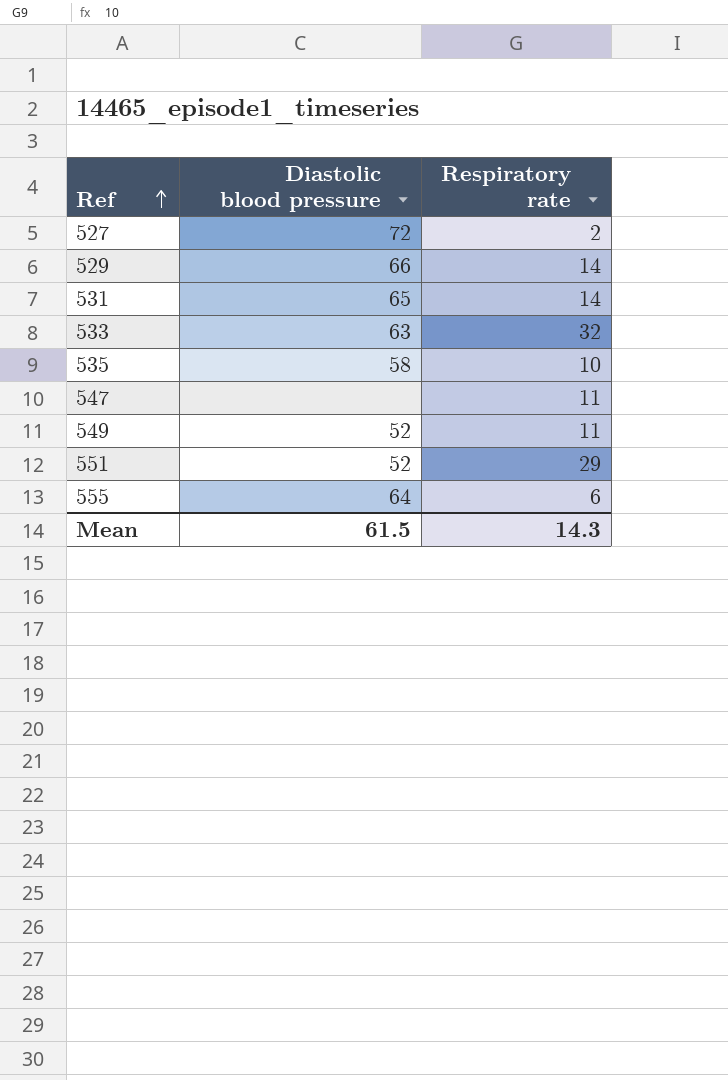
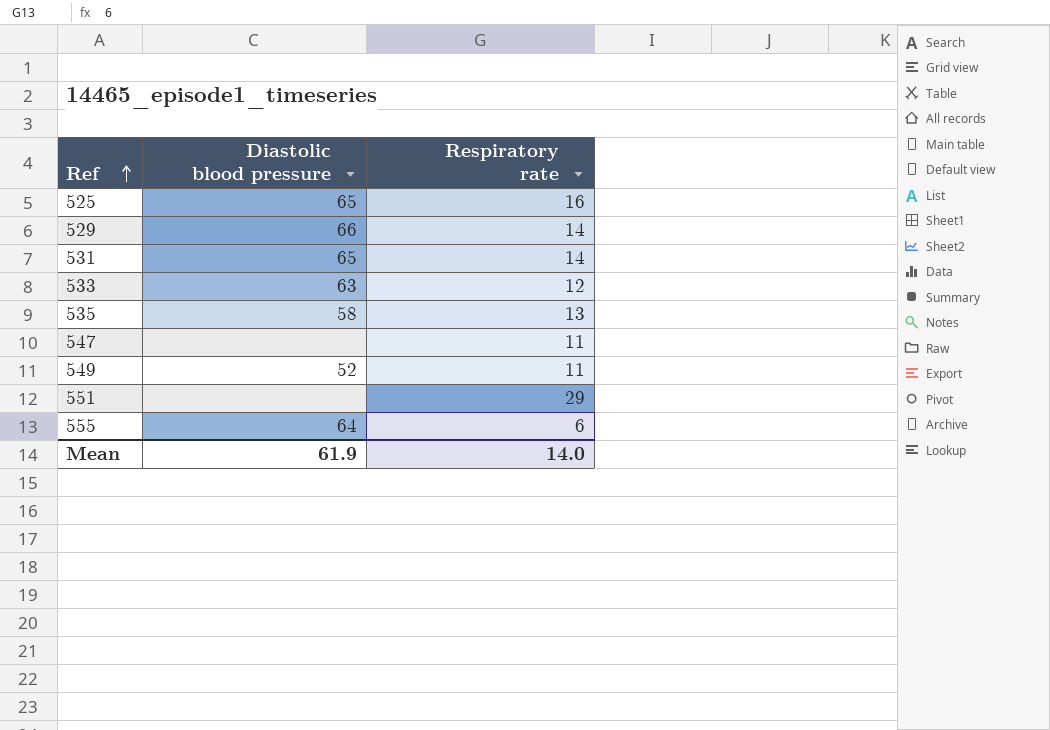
row 527: 72 | 2 -> none
row 525: none -> 65 | 16
533 | Respiratory rate: 32 -> 12
535 | Respiratory rate: 10 -> 13
551 | Diastolic blood pressure: 52 -> none
Mean | Diastolic blood pressure: 61.5 -> 61.9
Mean | Respiratory rate: 14.3 -> 14.0

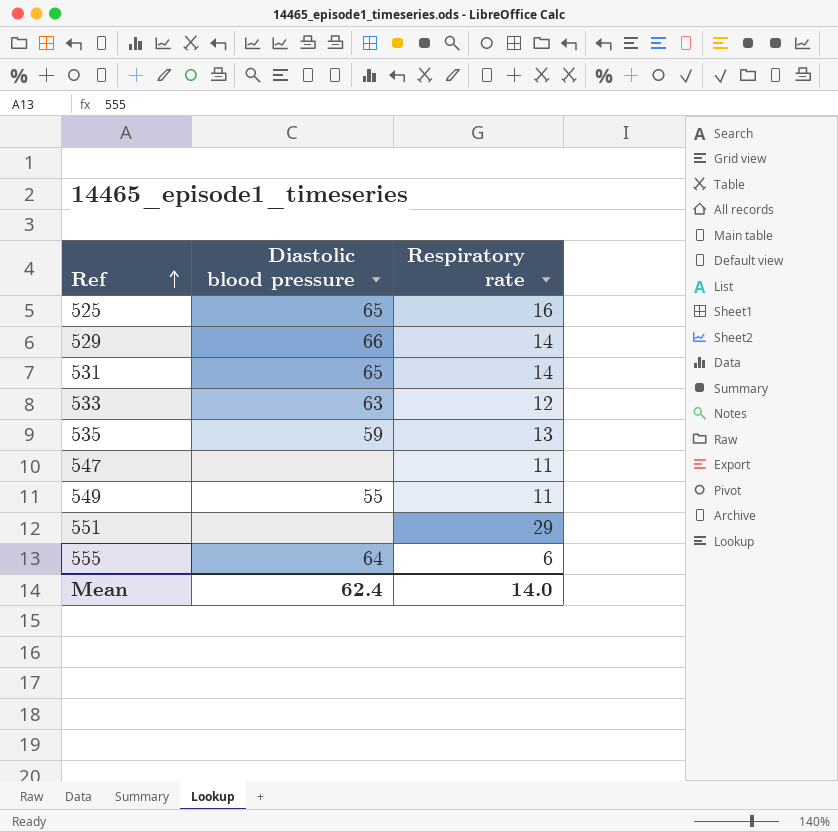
535 | Diastolic blood pressure: 58 -> 59
549 | Diastolic blood pressure: 52 -> 55
Mean | Diastolic blood pressure: 61.9 -> 62.4

